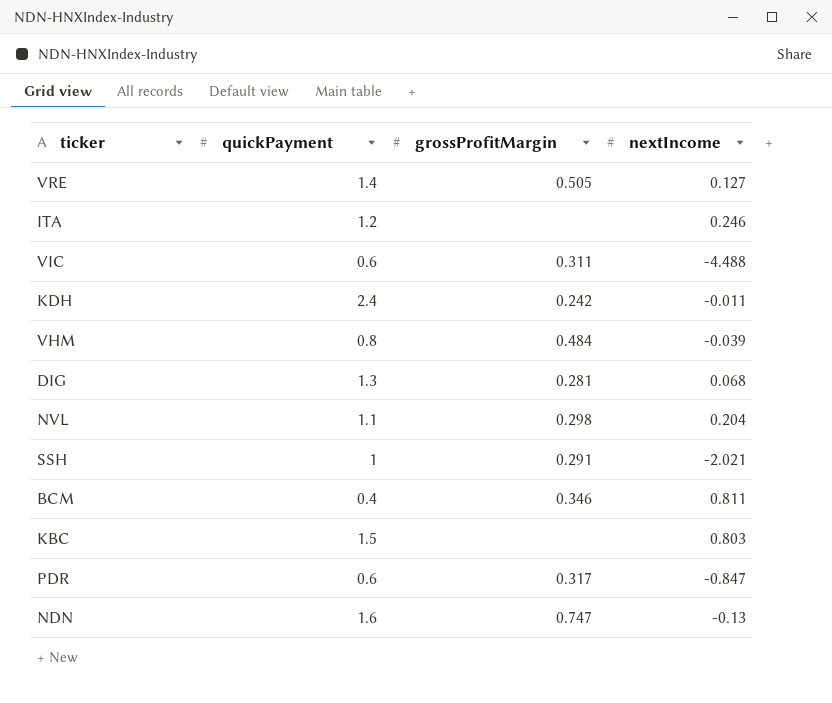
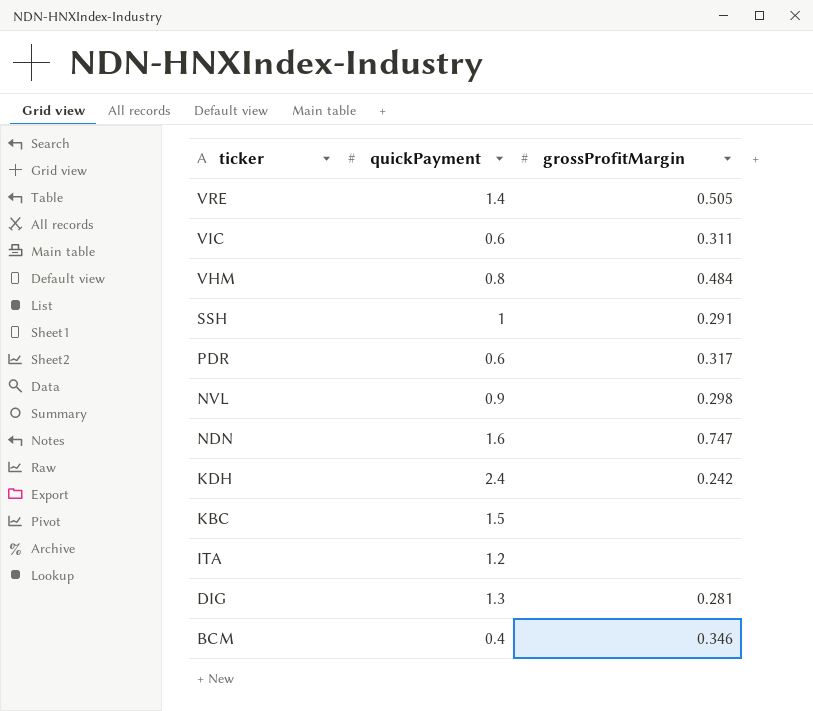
row order: none -> ticker descending
column nextIncome | position: 4 -> none
NVL | quickPayment: 1.1 -> 0.9

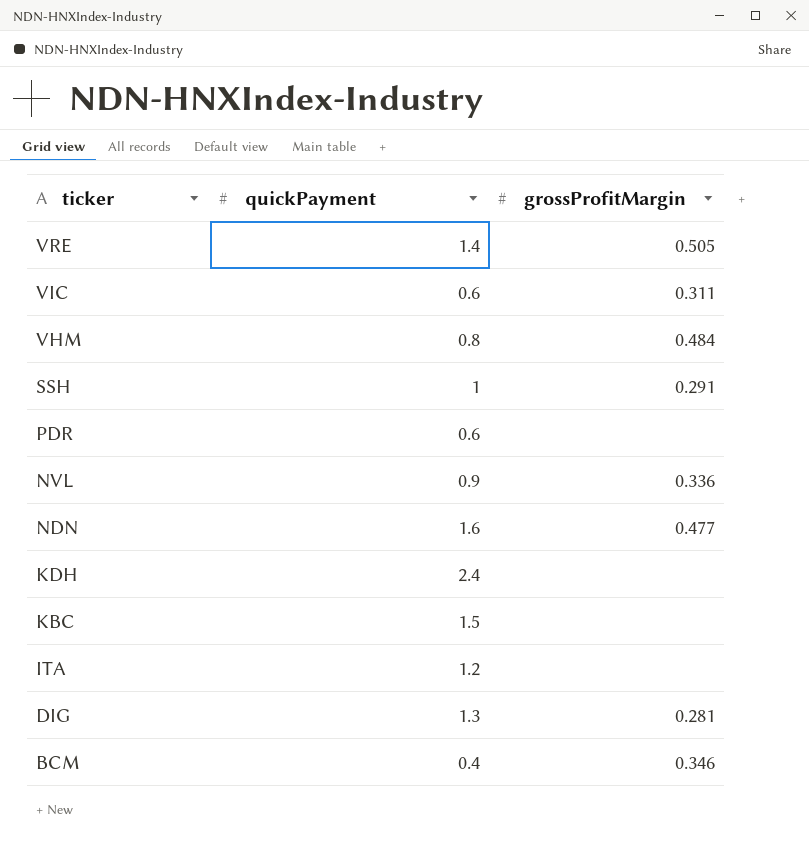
PDR | grossProfitMargin: 0.317 -> none
NVL | grossProfitMargin: 0.298 -> 0.336
NDN | grossProfitMargin: 0.747 -> 0.477
KDH | grossProfitMargin: 0.242 -> none

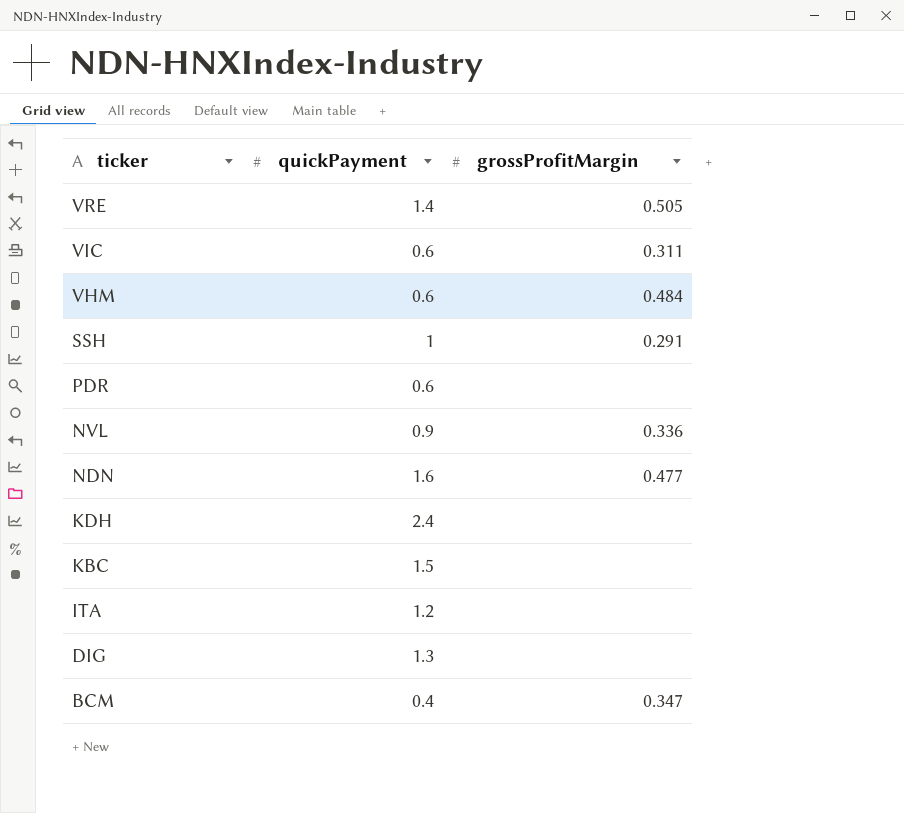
VHM | quickPayment: 0.8 -> 0.6
DIG | grossProfitMargin: 0.281 -> none
BCM | grossProfitMargin: 0.346 -> 0.347

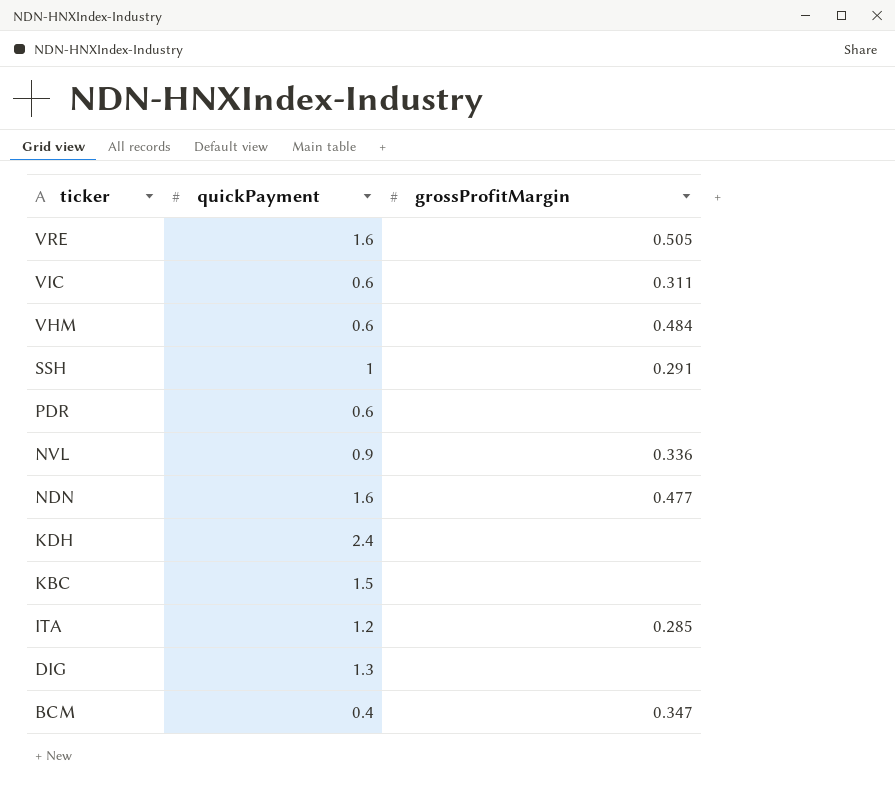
VRE | quickPayment: 1.4 -> 1.6
ITA | grossProfitMargin: none -> 0.285

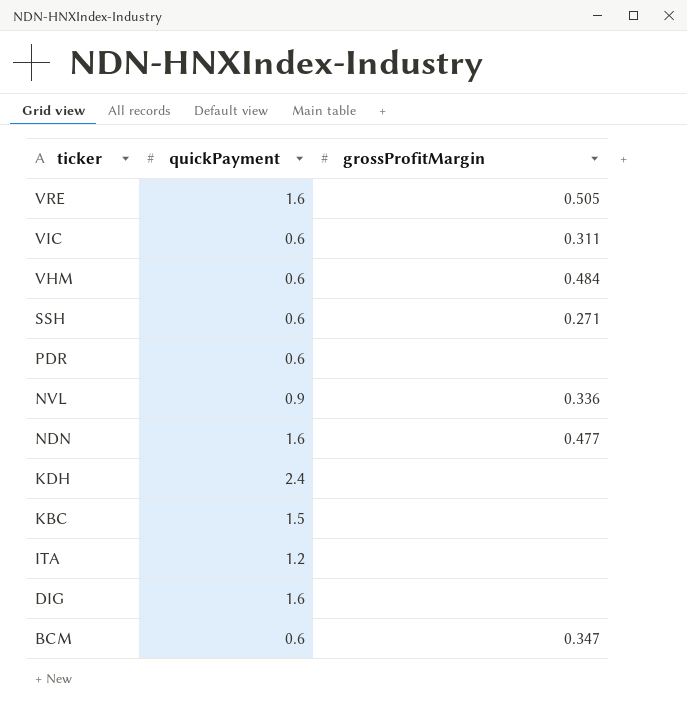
SSH | quickPayment: 1 -> 0.6
SSH | grossProfitMargin: 0.291 -> 0.271
ITA | grossProfitMargin: 0.285 -> none
DIG | quickPayment: 1.3 -> 1.6
BCM | quickPayment: 0.4 -> 0.6

